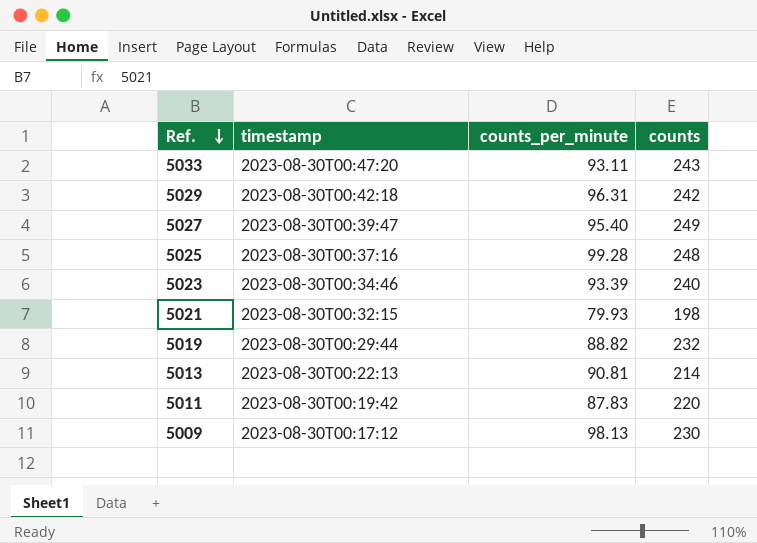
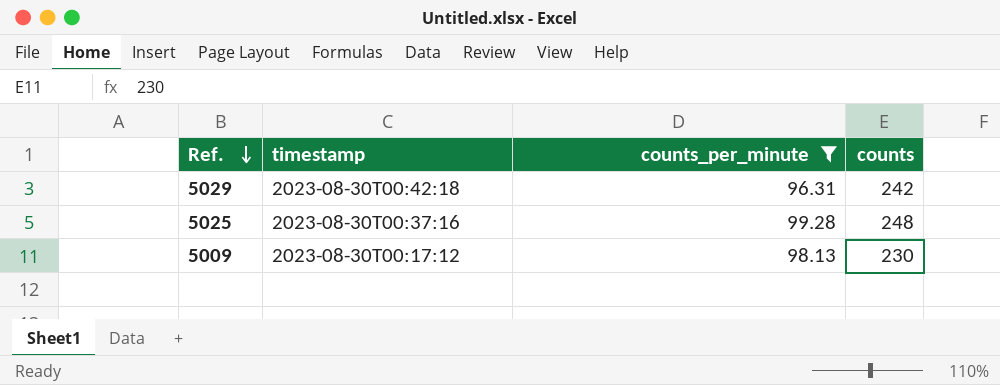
filter: none -> counts_per_minute >= 96.31

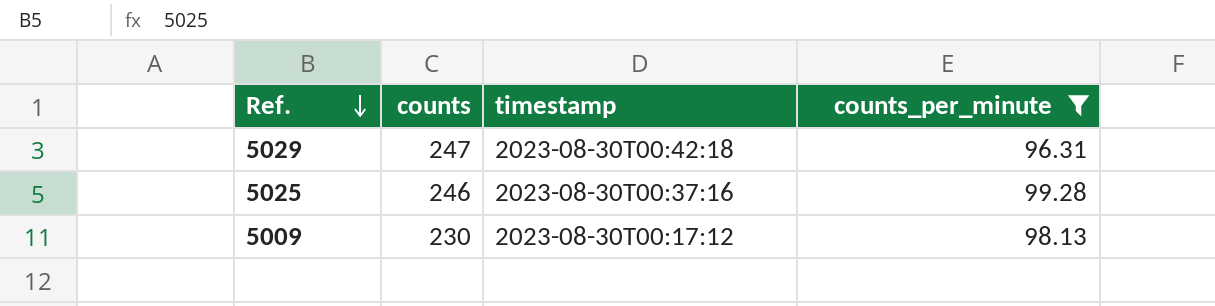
column counts | position: 4 -> 2
5029 | counts: 242 -> 247
5025 | counts: 248 -> 246

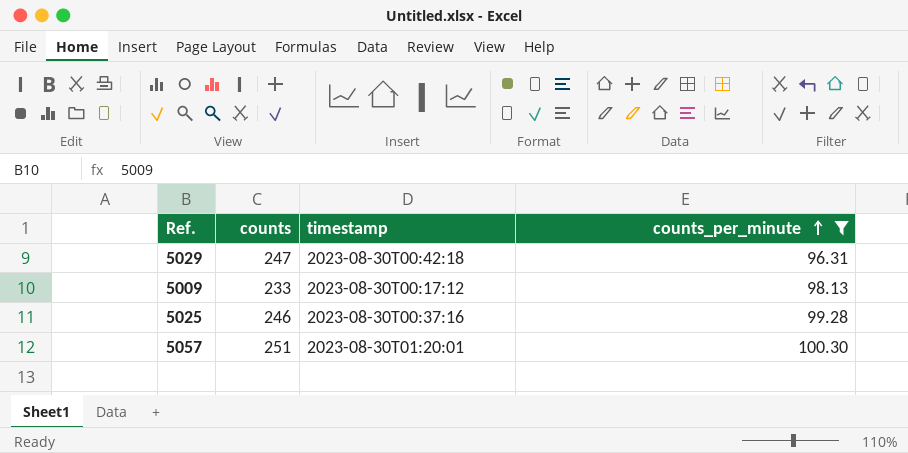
row order: Ref. descending -> counts_per_minute ascending
5009 | counts: 230 -> 233
row 5057: none -> 251 | 2023-08-30T01:20:01 | 100.30

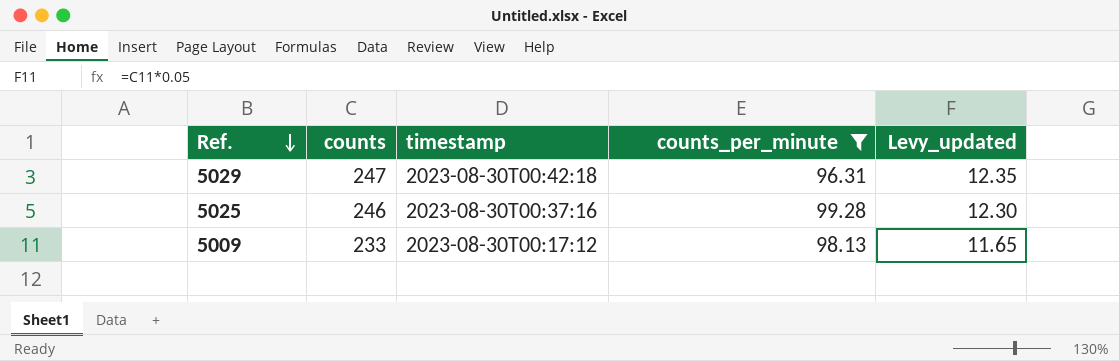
row order: counts_per_minute ascending -> Ref. descending
column Levy_updated | formula: none -> [counts] * 0.05
row 5057: 251 | 2023-08-30T01:20:01 | 100.30 -> none

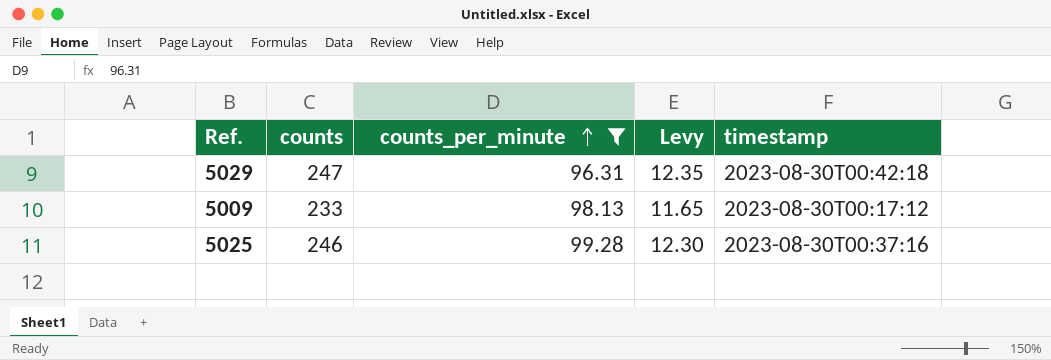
row order: Ref. descending -> counts_per_minute ascending
column name: Levy_updated -> Levy
column timestamp | position: 3 -> 5

